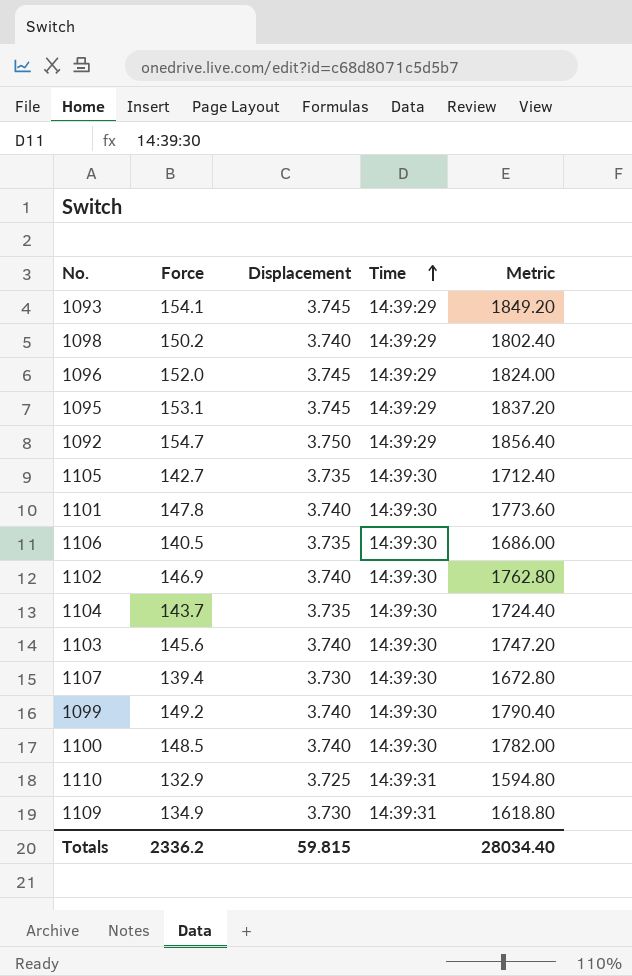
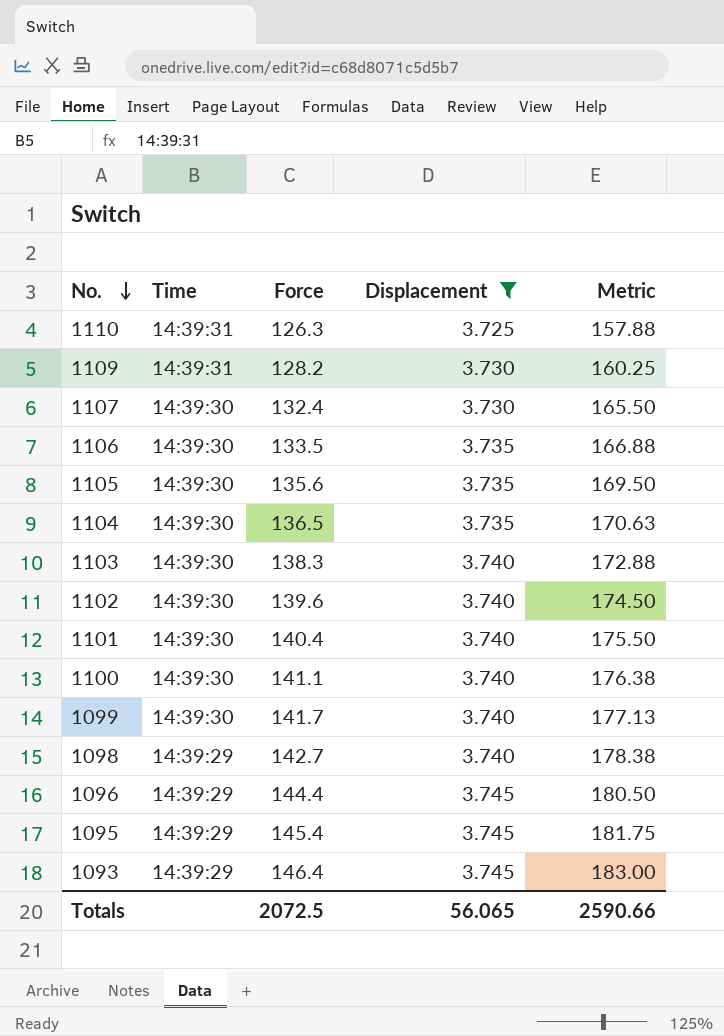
filter: none -> Displacement != 3.750
row order: Time ascending -> No. descending
column Time | position: 4 -> 2
column Metric | formula: [Force] * 12 -> [Force] * 1.25
1110 | Force: 132.9 -> 126.3
1109 | Force: 134.9 -> 128.2
1107 | Force: 139.4 -> 132.4
1106 | Force: 140.5 -> 133.5
1105 | Force: 142.7 -> 135.6
1104 | Force: 143.7 -> 136.5
1103 | Force: 145.6 -> 138.3
1102 | Force: 146.9 -> 139.6
1101 | Force: 147.8 -> 140.4
1100 | Force: 148.5 -> 141.1
1099 | Force: 149.2 -> 141.7
1098 | Force: 150.2 -> 142.7
1096 | Force: 152.0 -> 144.4
1095 | Force: 153.1 -> 145.4
1093 | Force: 154.1 -> 146.4
Totals | Force: 2336.2 -> 2072.5
Totals | Displacement: 59.815 -> 56.065
Totals | Metric: 28034.40 -> 2590.66

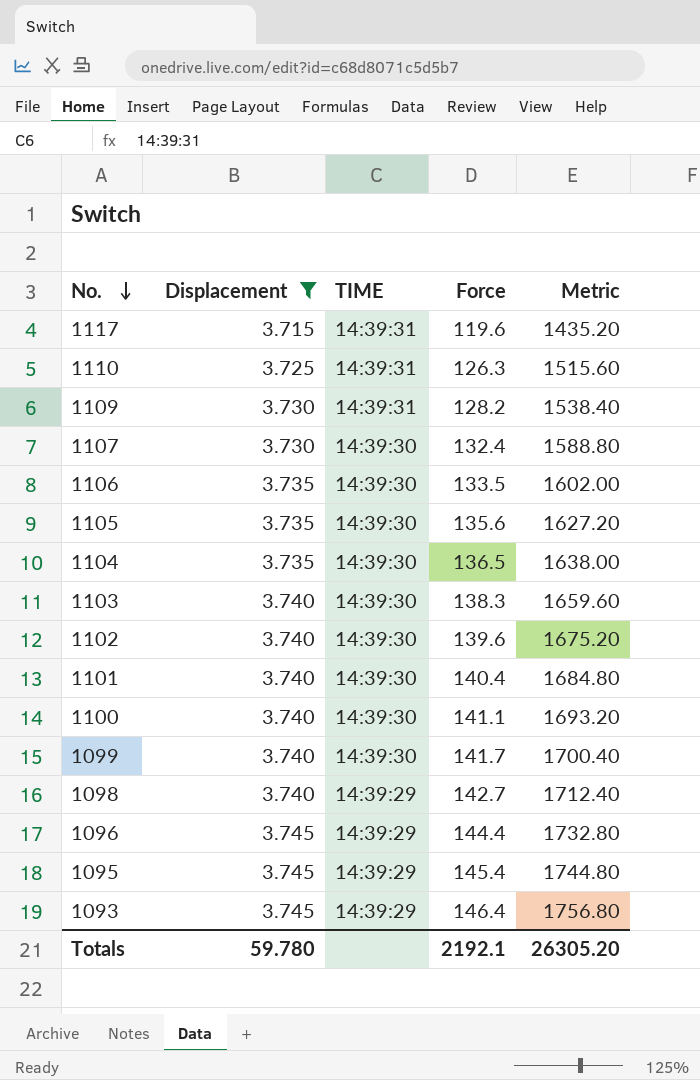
column Displacement | position: 4 -> 2
column name: Time -> TIME
column Metric | formula: [Force] * 1.25 -> [Force] * 12
row 1117: none -> 3.715 | 14:39:31 | 119.6 | 1435.20
Totals | Displacement: 56.065 -> 59.780
Totals | Force: 2072.5 -> 2192.1
Totals | Metric: 2590.66 -> 26305.20

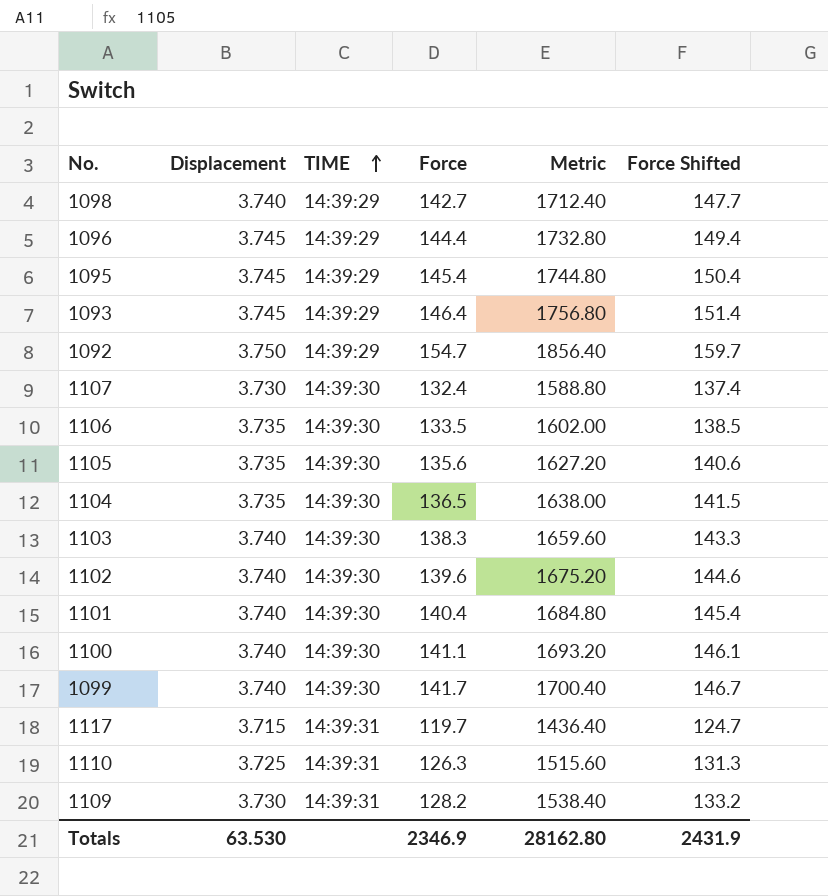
filter: Displacement != 3.750 -> none
row order: No. descending -> TIME ascending
column Force Shifted | formula: none -> [Force] + 5
1117 | Force: 119.6 -> 119.7
1117 | Metric: 1435.20 -> 1436.40
Totals | Displacement: 59.780 -> 63.530
Totals | Force: 2192.1 -> 2346.9
Totals | Metric: 26305.20 -> 28162.80

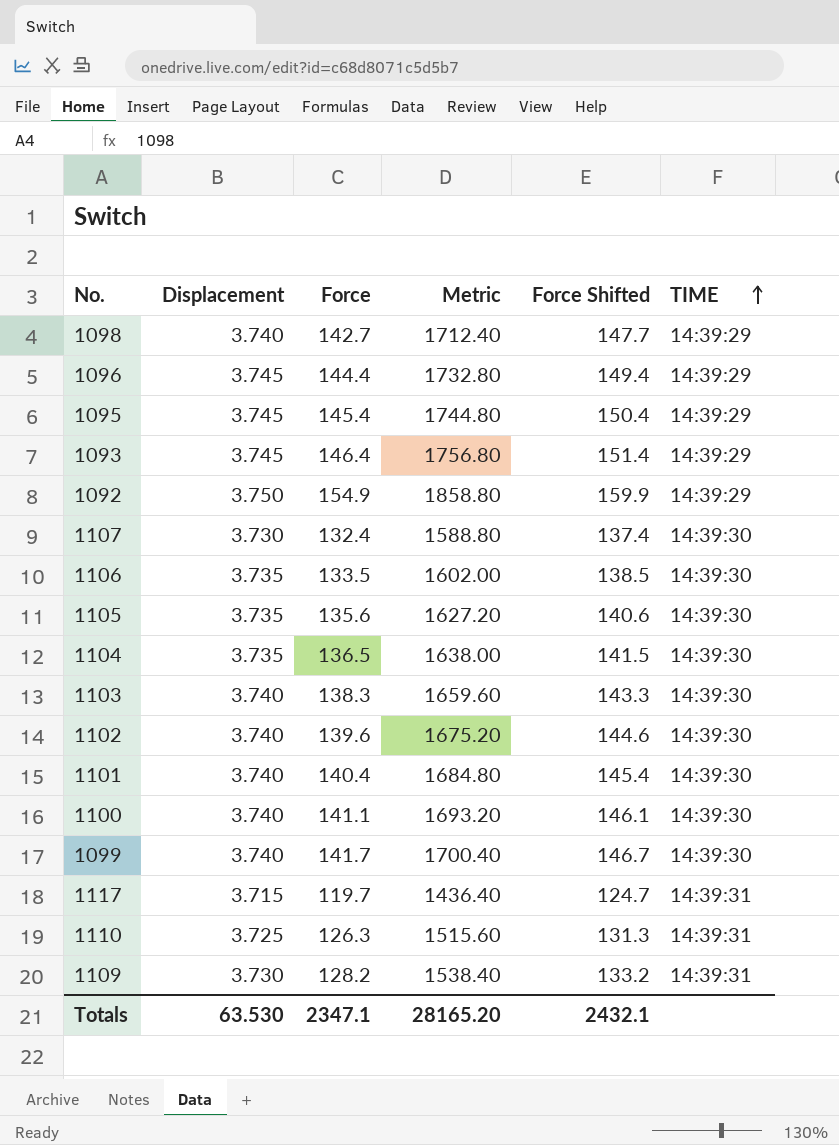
column TIME | position: 3 -> 6
1092 | Force: 154.7 -> 154.9
1092 | Metric: 1856.40 -> 1858.80
1092 | Force Shifted: 159.7 -> 159.9
Totals | Force: 2346.9 -> 2347.1
Totals | Metric: 28162.80 -> 28165.20
Totals | Force Shifted: 2431.9 -> 2432.1

